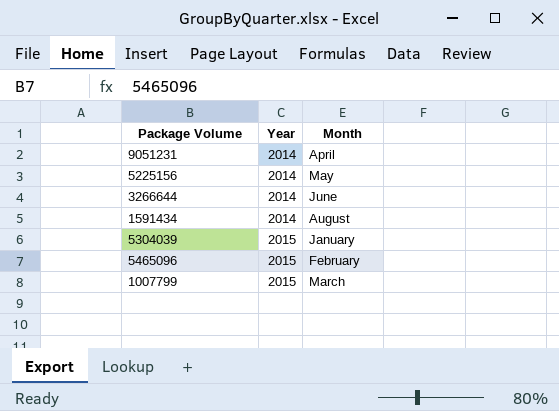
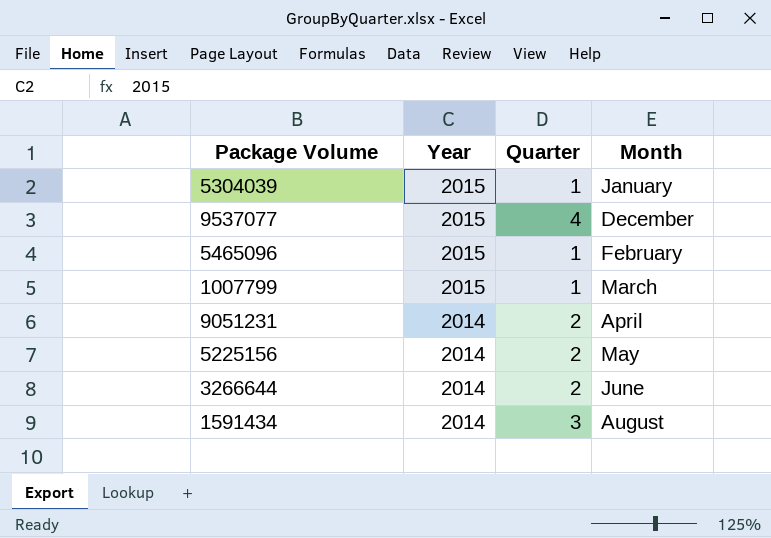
row order: Year ascending -> Year descending
column Quarter | position: none -> 3
row 9537077: none -> 2015 | 4 | December

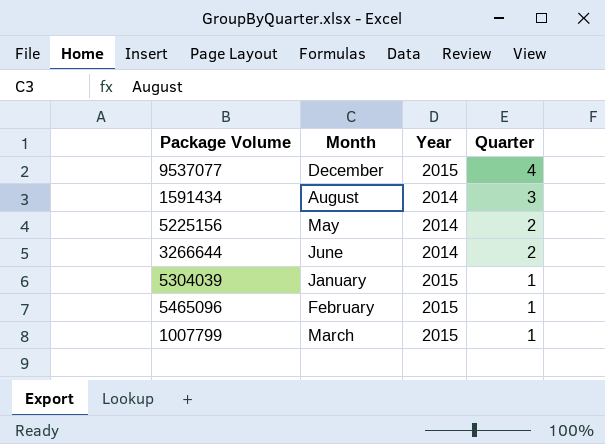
row order: Year descending -> Quarter descending
column Month | position: 4 -> 2
row 9051231: 2014 | 2 | April -> none

